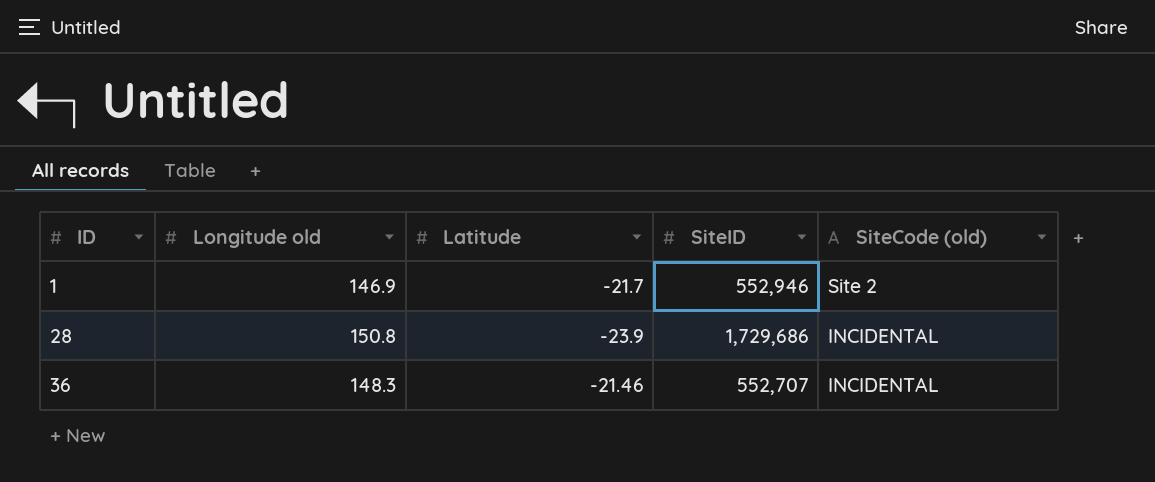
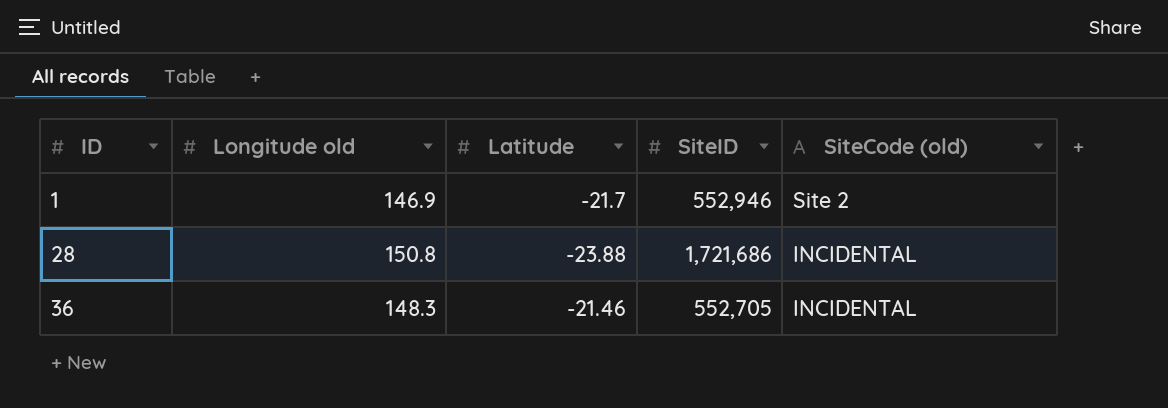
28 | Latitude: -23.9 -> -23.88
28 | SiteID: 1,729,686 -> 1,721,686
36 | SiteID: 552,707 -> 552,705

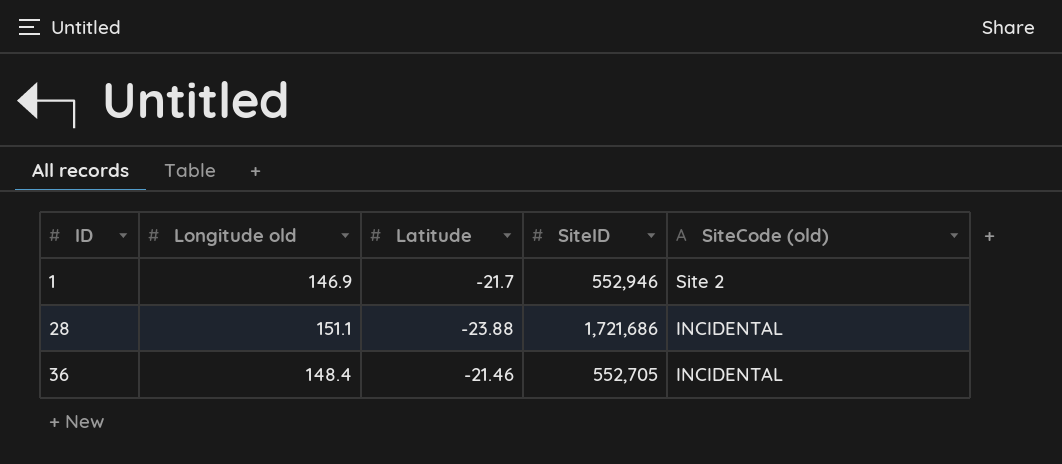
28 | Longitude old: 150.8 -> 151.1
36 | Longitude old: 148.3 -> 148.4

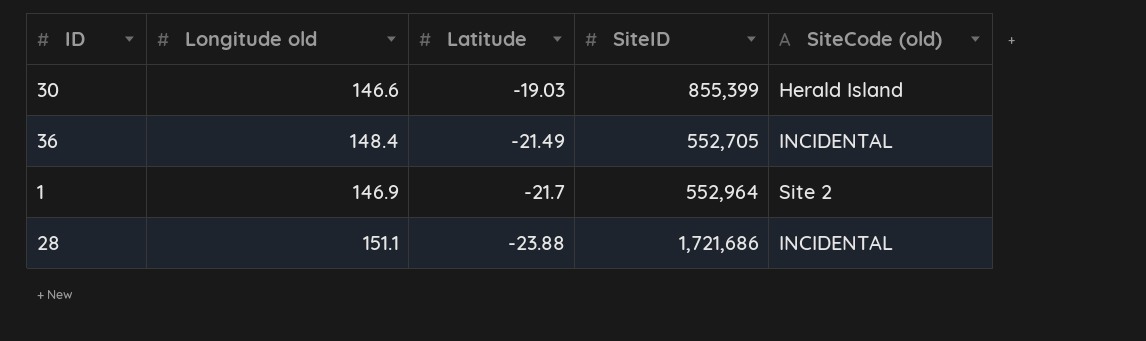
row order: ID ascending -> Latitude descending
row 30: none -> 146.6 | -19.03 | 855,399 | Herald Island
36 | Latitude: -21.46 -> -21.49
1 | SiteID: 552,946 -> 552,964

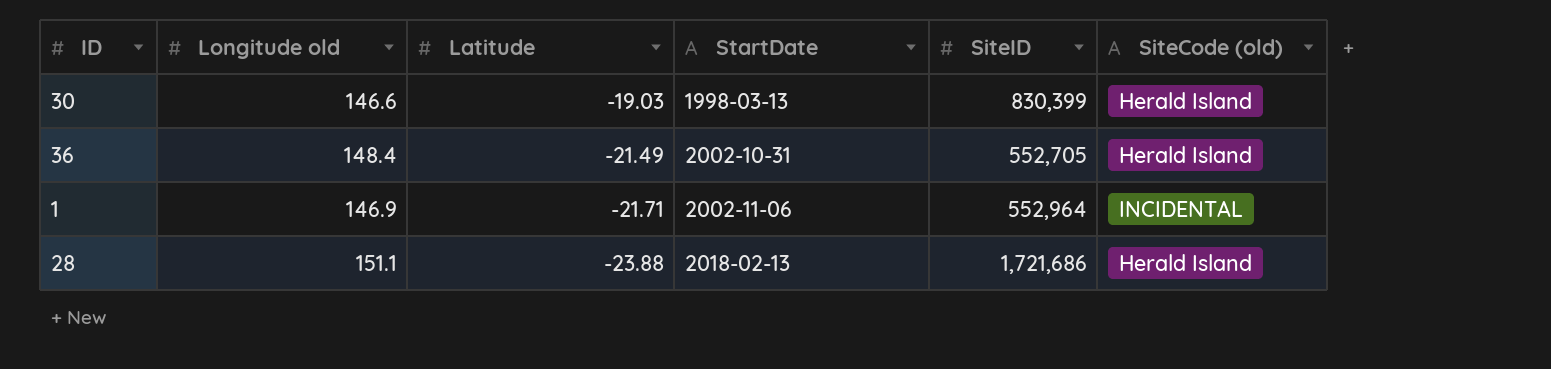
column StartDate | position: none -> 4
30 | SiteID: 855,399 -> 830,399
36 | SiteCode (old): INCIDENTAL -> Herald Island
1 | Latitude: -21.7 -> -21.71
1 | SiteCode (old): Site 2 -> INCIDENTAL
28 | SiteCode (old): INCIDENTAL -> Herald Island

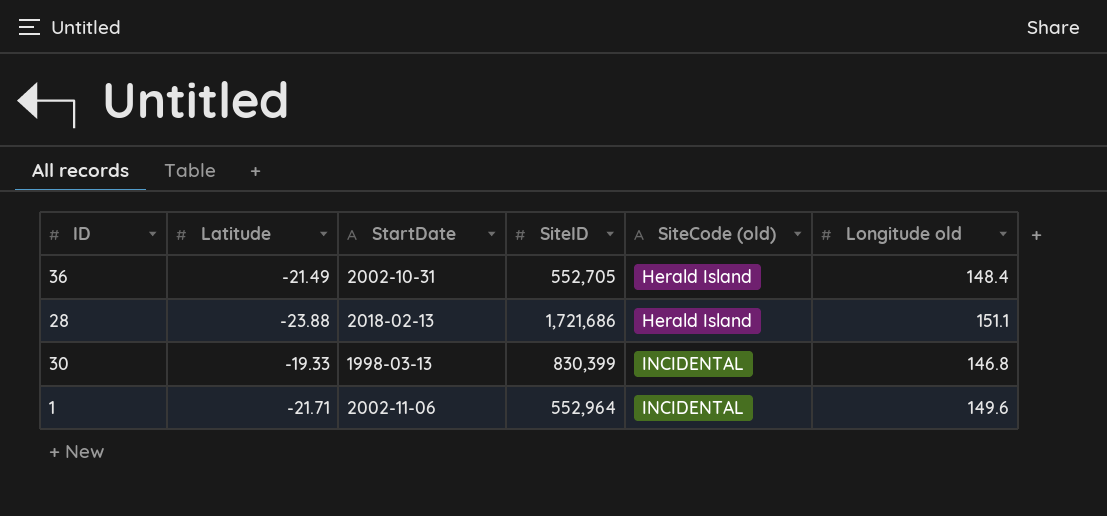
row order: Latitude descending -> SiteCode (old) ascending
column Longitude old | position: 2 -> 6
30 | Latitude: -19.03 -> -19.33
30 | SiteCode (old): Herald Island -> INCIDENTAL
30 | Longitude old: 146.6 -> 146.8
1 | Longitude old: 146.9 -> 149.6

